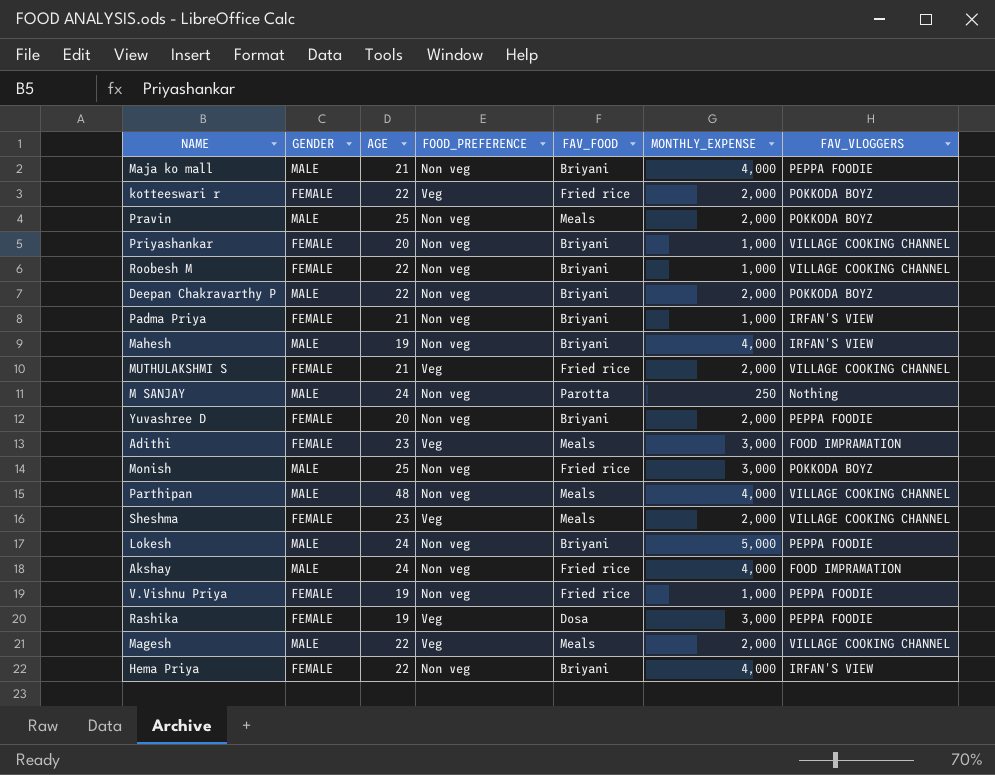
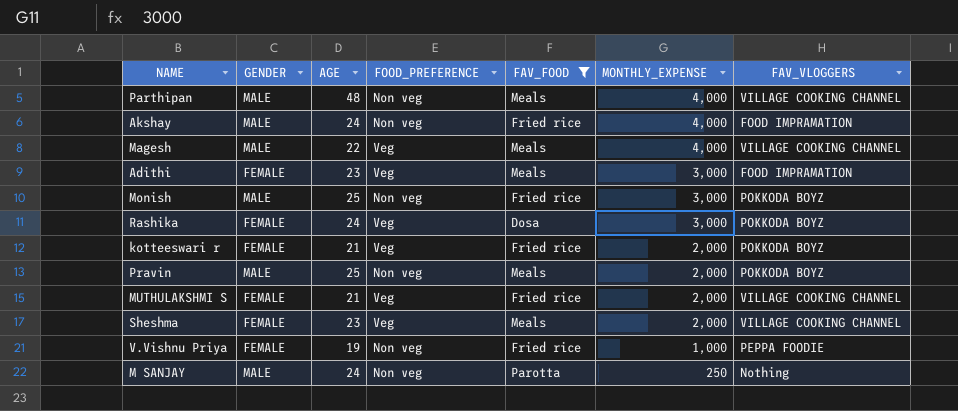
filter: none -> FAV_FOOD != Briyani
row order: none -> MONTHLY_EXPENSE descending
Magesh | MONTHLY_EXPENSE: 2,000 -> 4,000
Rashika | AGE: 19 -> 24
Rashika | FAV_VLOGGERS: PEPPA FOODIE -> POKKODA BOYZ
kotteeswari r | AGE: 22 -> 21

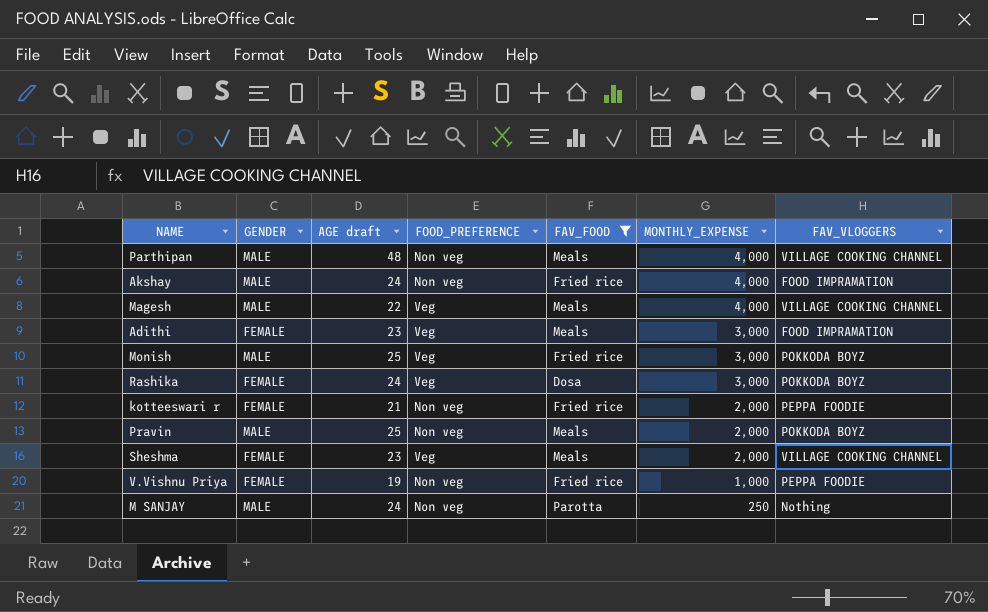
column name: AGE -> AGE draft
row MUTHULAKSHMI S: FEMALE | 21 | Veg | Fried rice | 2,000 | VILLAGE COOKING CHANNEL -> none
Monish | FOOD_PREFERENCE: Non veg -> Veg
kotteeswari r | FOOD_PREFERENCE: Veg -> Non veg
kotteeswari r | FAV_VLOGGERS: POKKODA BOYZ -> PEPPA FOODIE

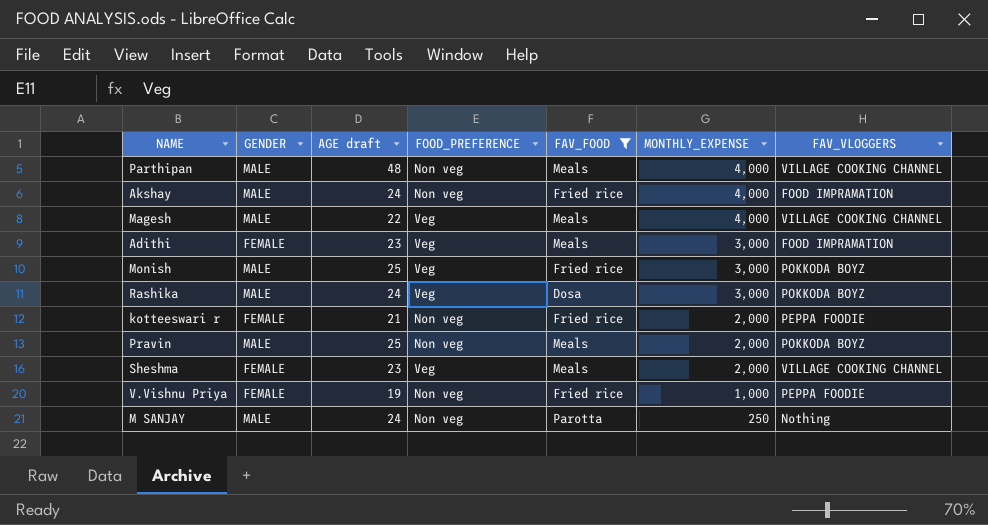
Rashika | GENDER: FEMALE -> MALE

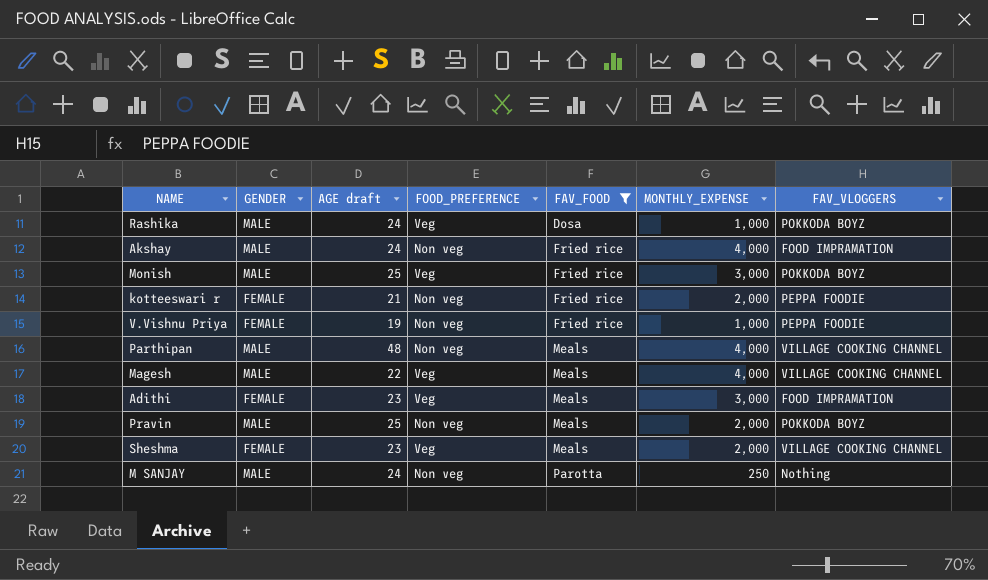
row order: MONTHLY_EXPENSE descending -> FAV_FOOD ascending
Rashika | MONTHLY_EXPENSE: 3,000 -> 1,000

